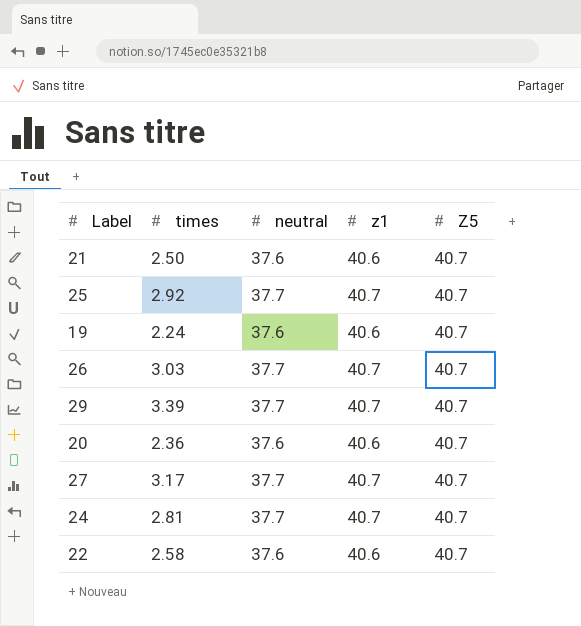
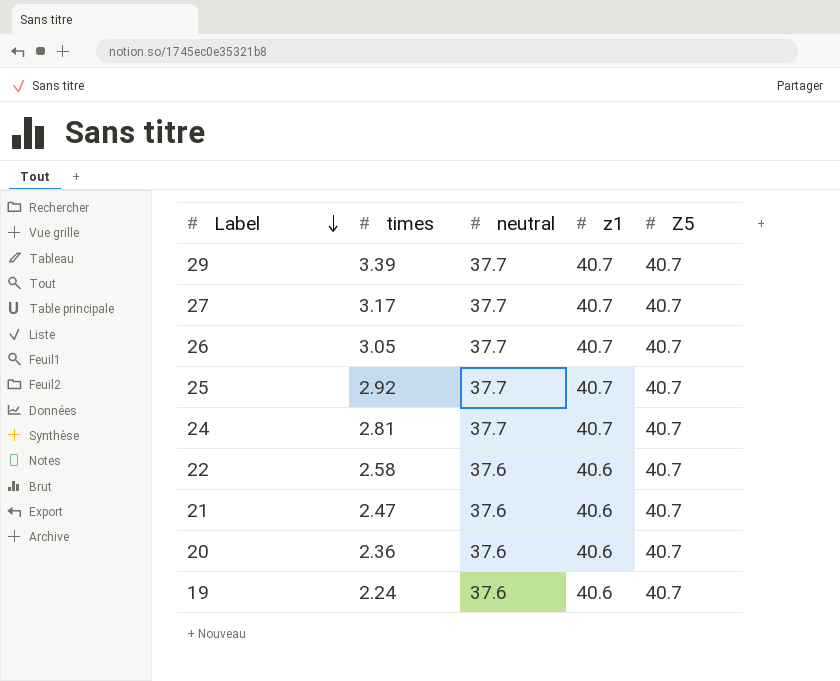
row order: none -> Label descending
26 | times: 3.03 -> 3.05
21 | times: 2.50 -> 2.47

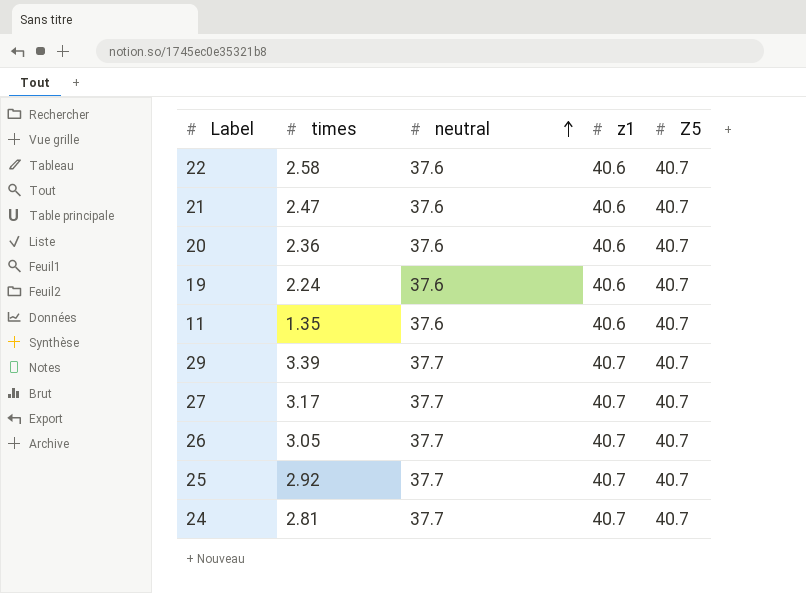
row order: Label descending -> neutral ascending
row 11: none -> 1.35 | 37.6 | 40.6 | 40.7

